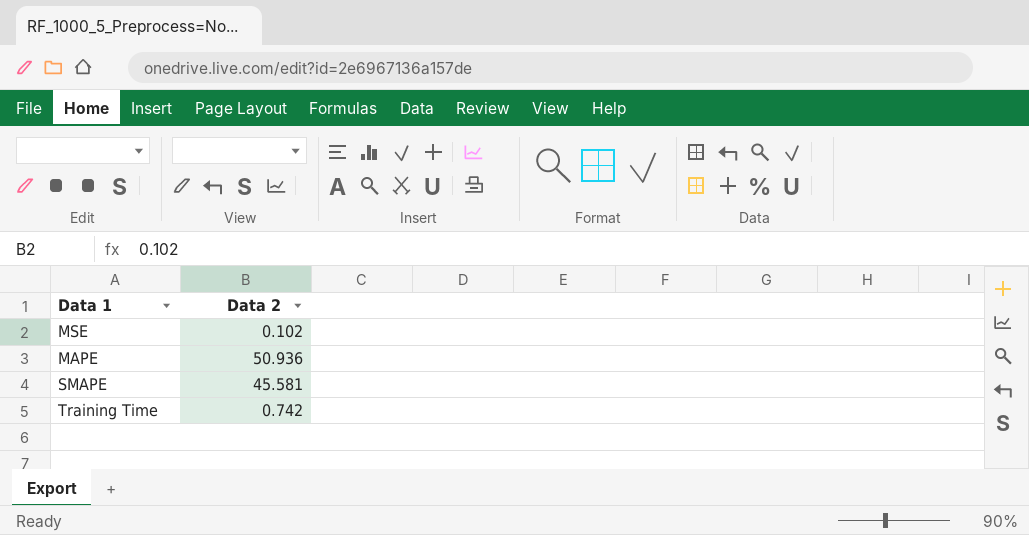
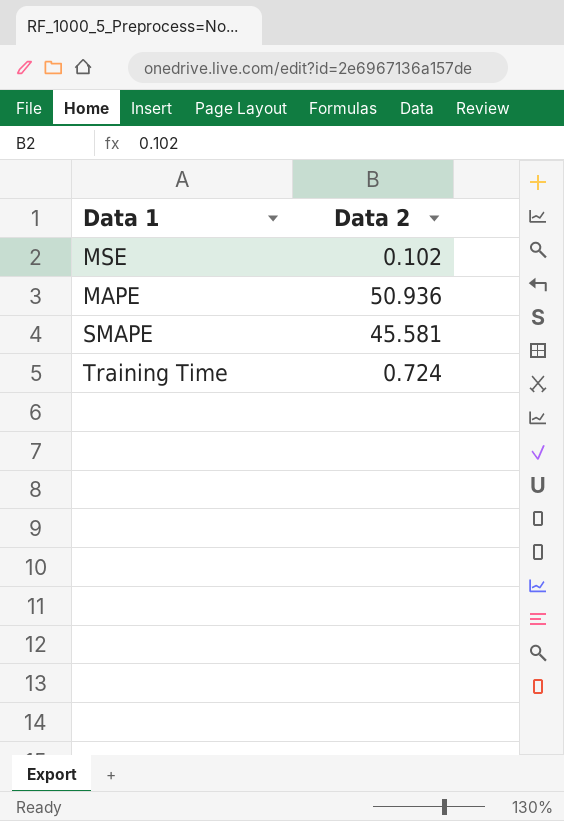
Training Time | Data 2: 0.742 -> 0.724

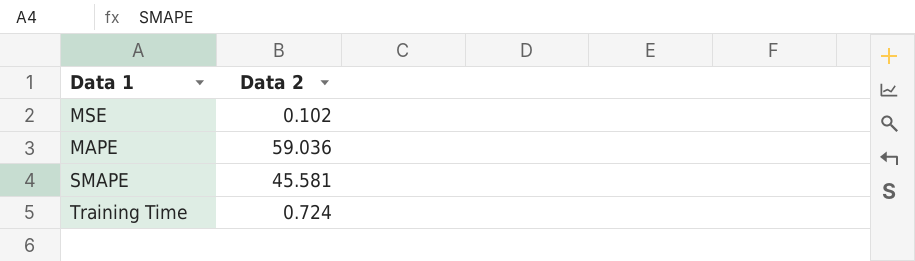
MAPE | Data 2: 50.936 -> 59.036

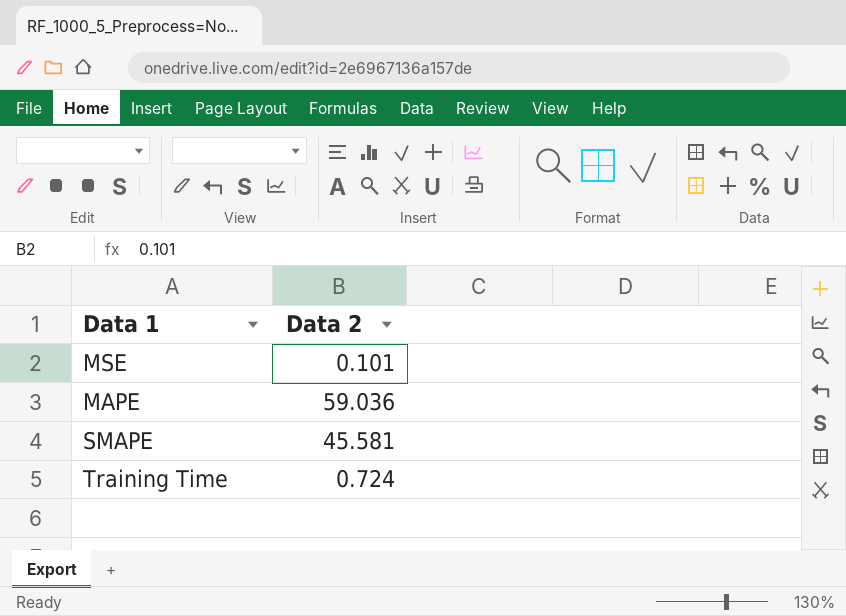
MSE | Data 2: 0.102 -> 0.101

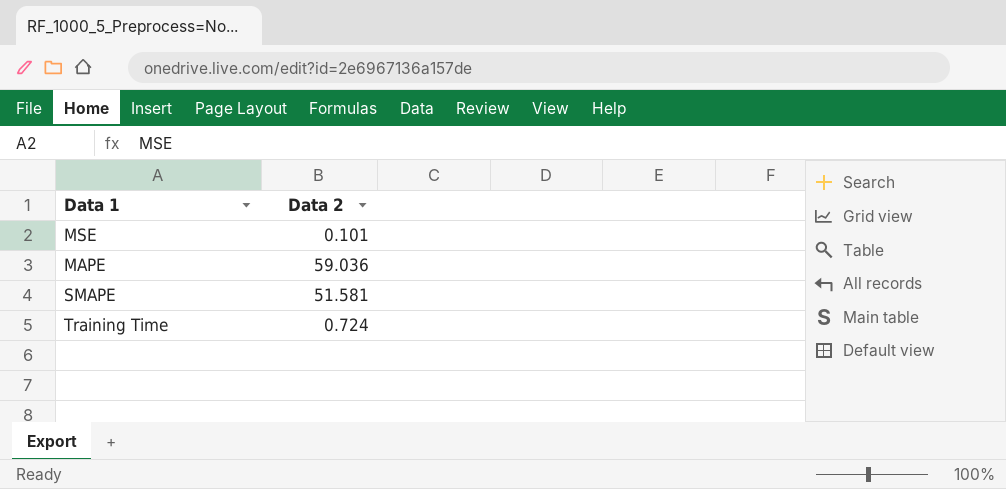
SMAPE | Data 2: 45.581 -> 51.581

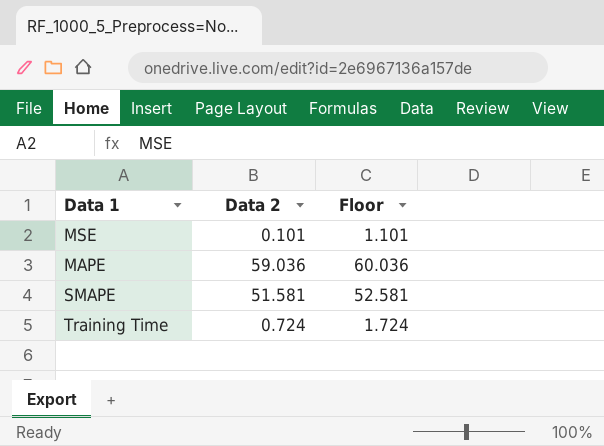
column Floor | formula: none -> [Data 2] + 1

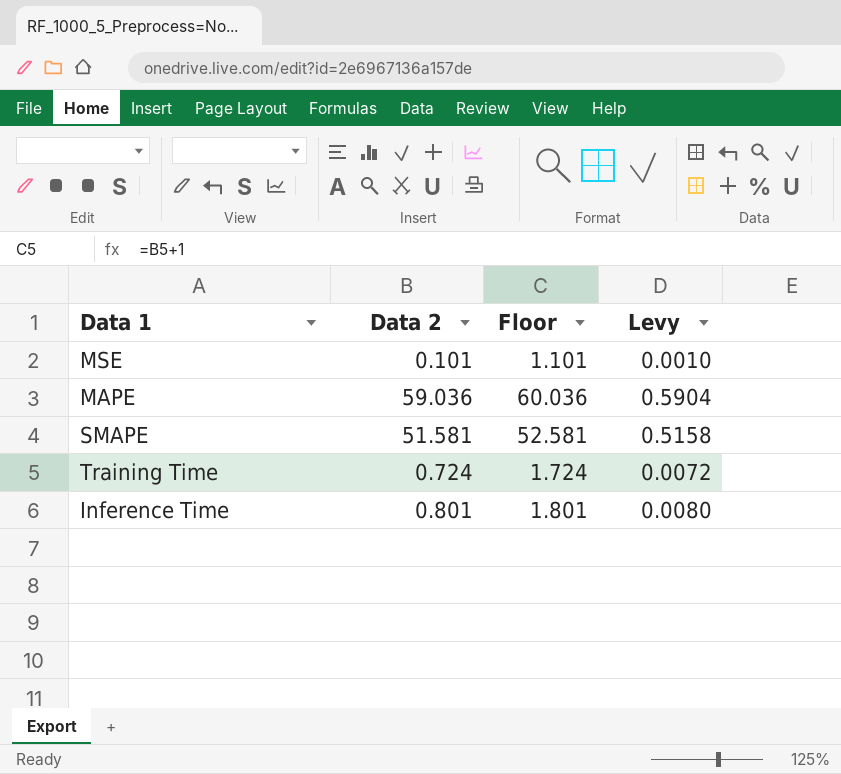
column Levy | formula: none -> [Data 2] * 0.01
row Inference Time: none -> 0.801 | 1.801 | 0.0080

